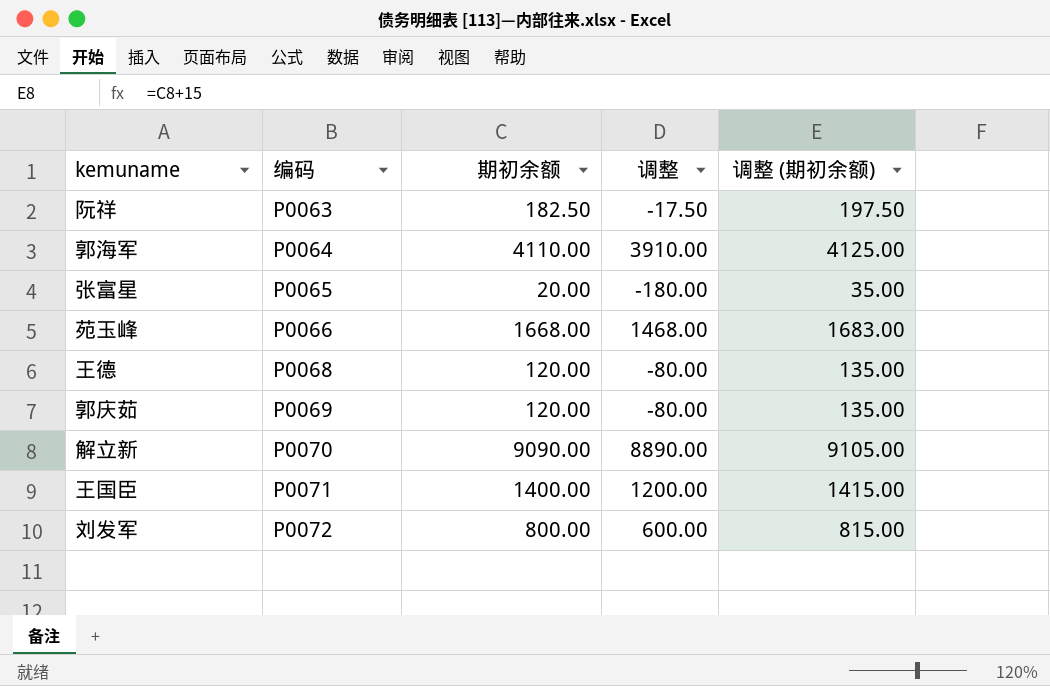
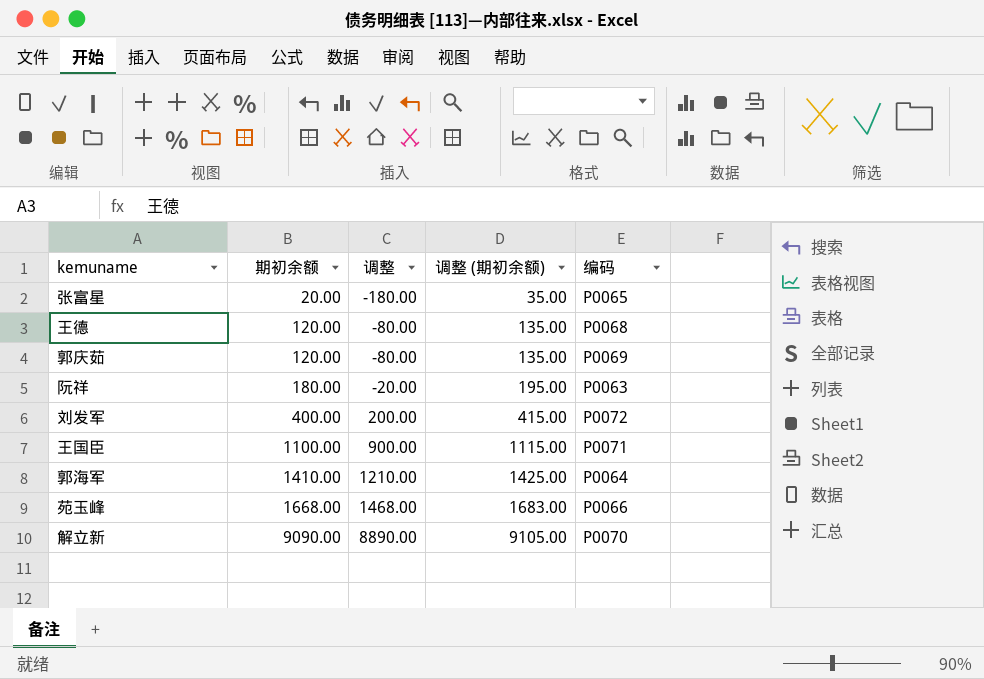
row order: 编码 ascending -> 期初余额 ascending
column 编码 | position: 2 -> 5
阮祥 | 期初余额: 182.50 -> 180.00
阮祥 | 调整: -17.50 -> -20.00
阮祥 | 调整 (期初余额): 197.50 -> 195.00
刘发军 | 期初余额: 800.00 -> 400.00
刘发军 | 调整: 600.00 -> 200.00
刘发军 | 调整 (期初余额): 815.00 -> 415.00
王国臣 | 期初余额: 1400.00 -> 1100.00
王国臣 | 调整: 1200.00 -> 900.00
王国臣 | 调整 (期初余额): 1415.00 -> 1115.00
郭海军 | 期初余额: 4110.00 -> 1410.00
郭海军 | 调整: 3910.00 -> 1210.00
郭海军 | 调整 (期初余额): 4125.00 -> 1425.00

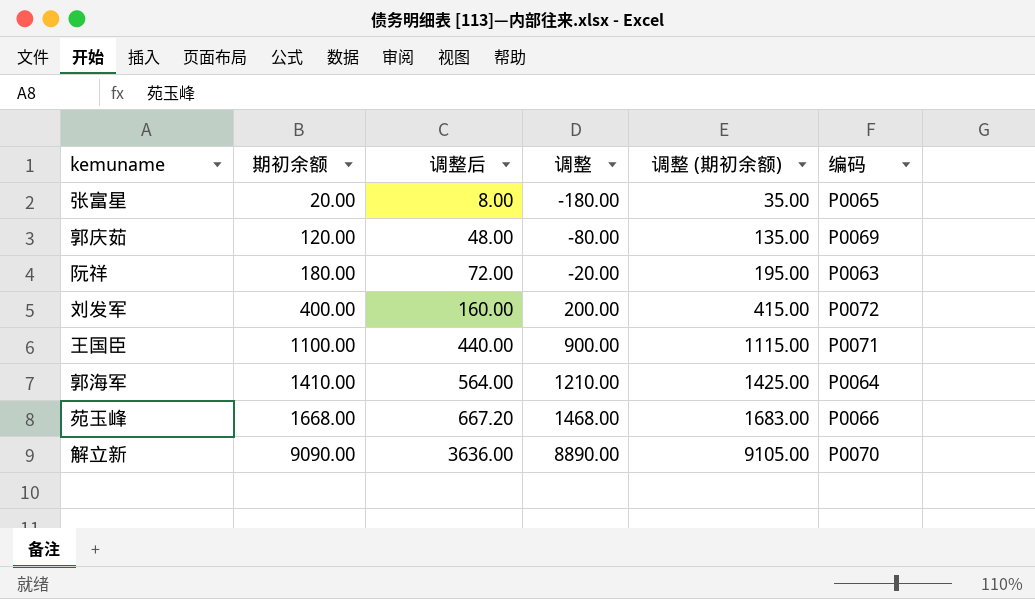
column 调整后 | formula: none -> [期初余额] * 0.4
row 王德: 120.00 | -80.00 | 135.00 | P0068 -> none

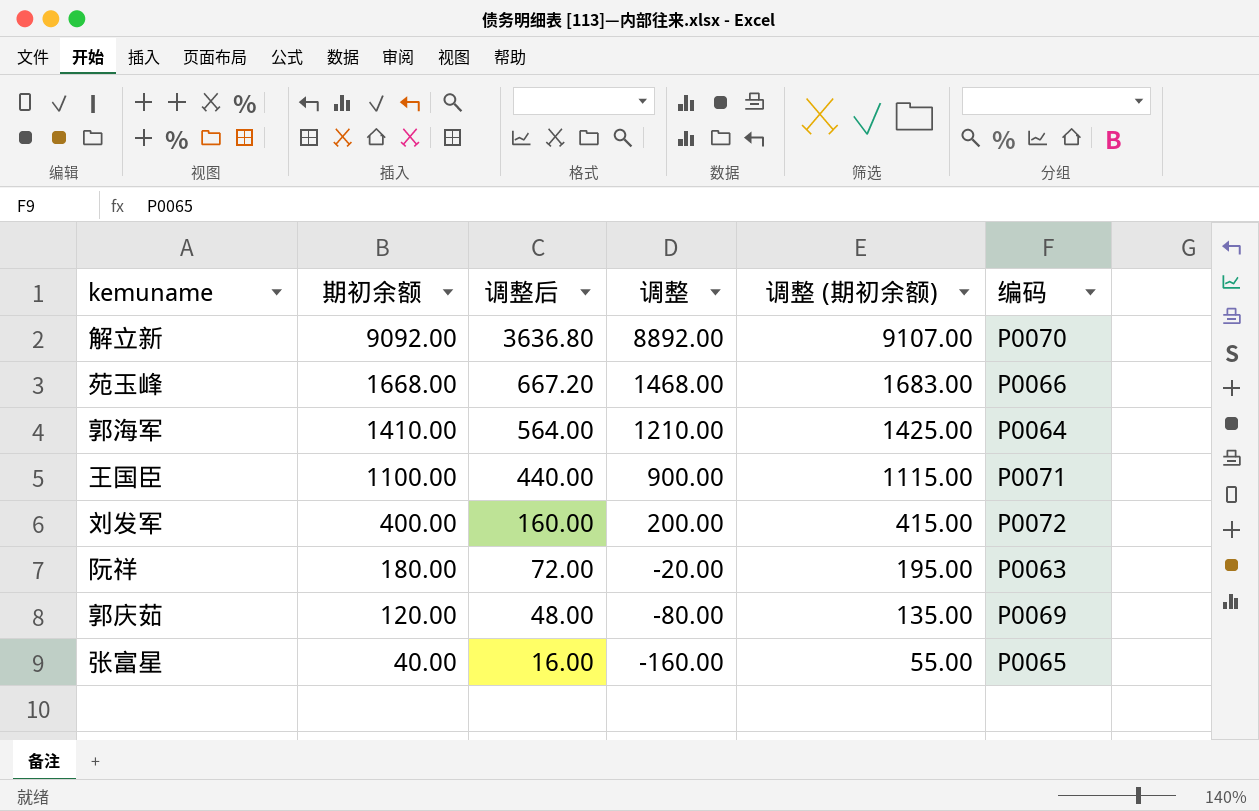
row order: 期初余额 ascending -> 期初余额 descending
解立新 | 期初余额: 9090.00 -> 9092.00
解立新 | 调整后: 3636.00 -> 3636.80
解立新 | 调整: 8890.00 -> 8892.00
解立新 | 调整 (期初余额): 9105.00 -> 9107.00
张富星 | 期初余额: 20.00 -> 40.00
张富星 | 调整后: 8.00 -> 16.00
张富星 | 调整: -180.00 -> -160.00
张富星 | 调整 (期初余额): 35.00 -> 55.00

